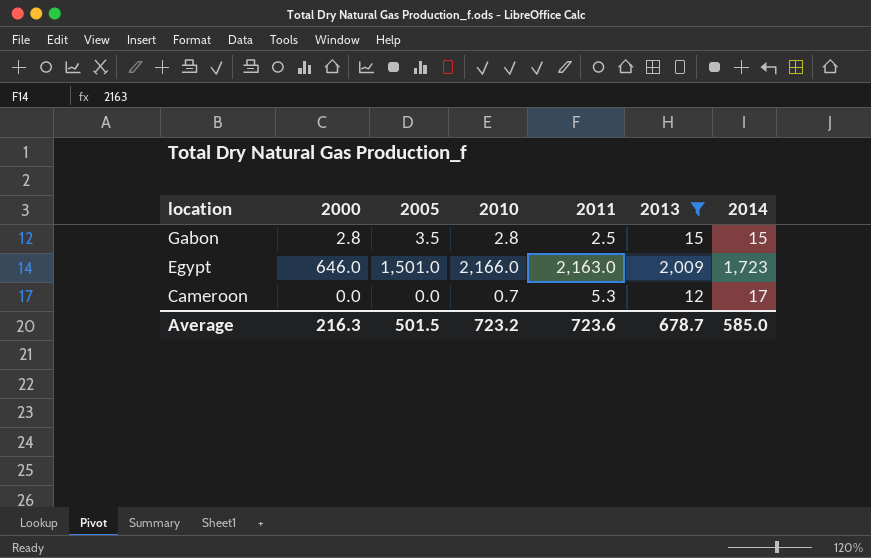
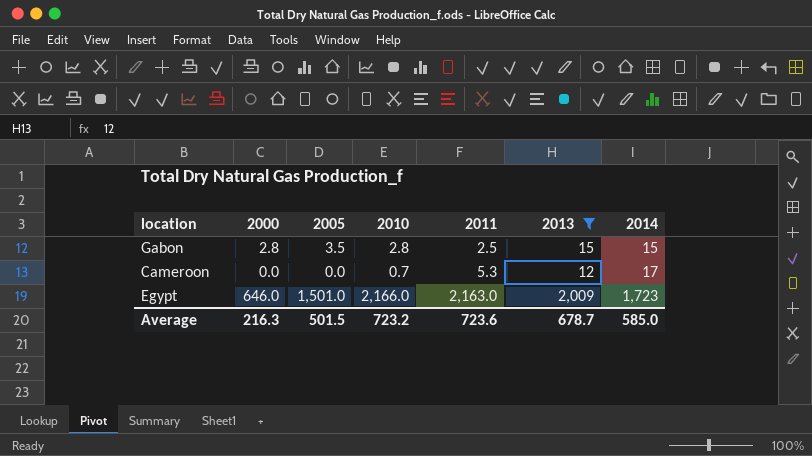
row order: location descending -> 2011 ascending

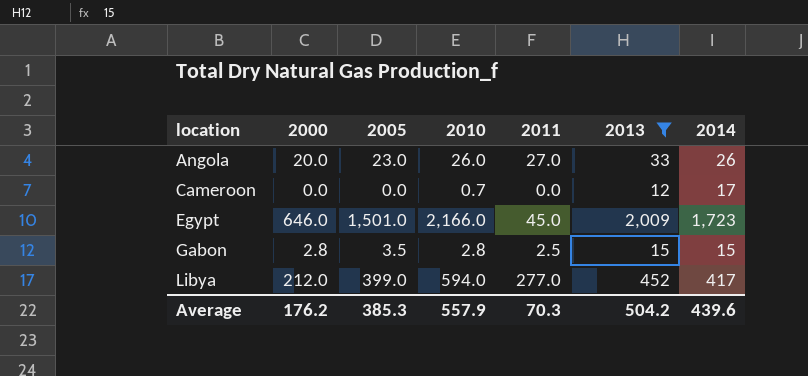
row order: 2011 ascending -> location ascending
row Angola: none -> 20.0 | 23.0 | 26.0 | 27.0 | 33 | 26
Cameroon | 2011: 5.3 -> 0.0
Egypt | 2011: 2,163.0 -> 45.0
row Libya: none -> 212.0 | 399.0 | 594.0 | 277.0 | 452 | 417
Average | 2000: 216.3 -> 176.2
Average | 2005: 501.5 -> 385.3
Average | 2010: 723.2 -> 557.9
Average | 2011: 723.6 -> 70.3
Average | 2013: 678.7 -> 504.2
Average | 2014: 585.0 -> 439.6

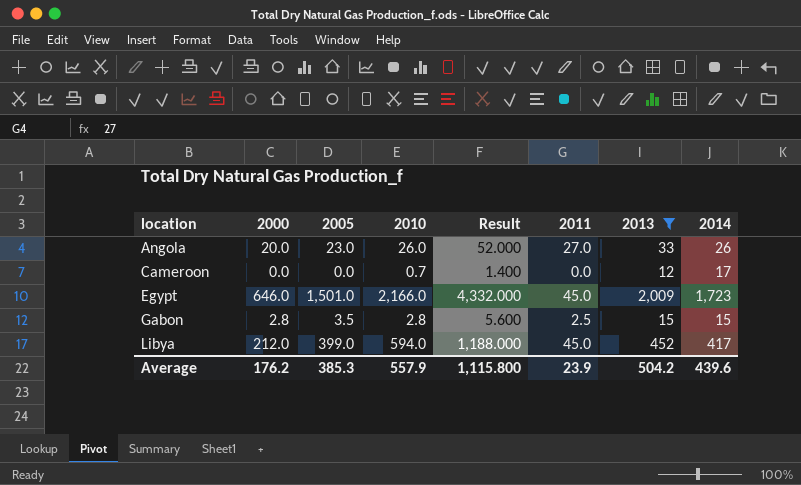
column Result | formula: none -> [2010] * 2
Libya | 2011: 277.0 -> 45.0
Average | 2011: 70.3 -> 23.9

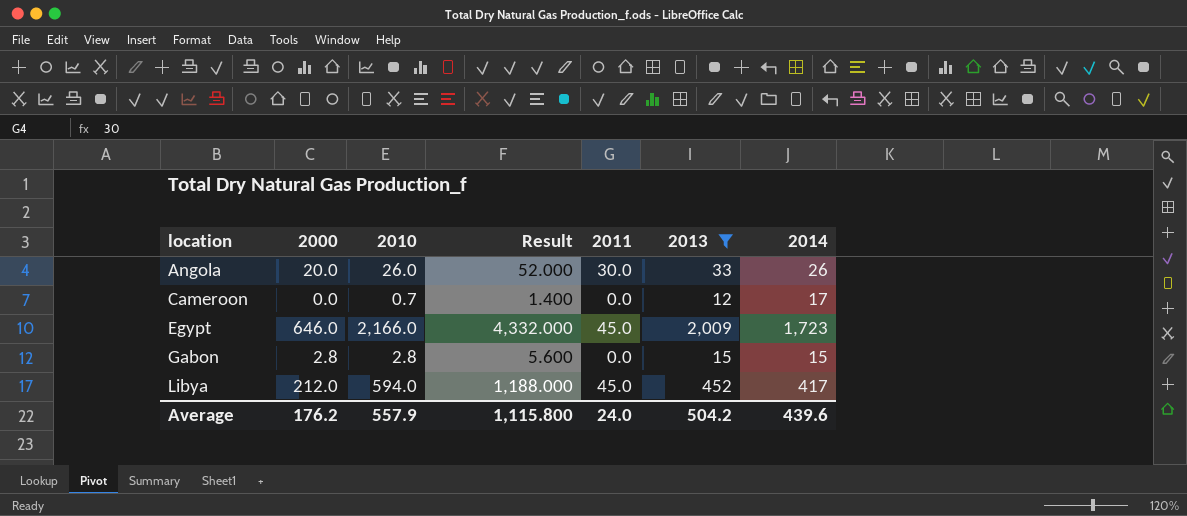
column 2005 | position: 3 -> none
Angola | 2011: 27.0 -> 30.0
Gabon | 2011: 2.5 -> 0.0
Average | 2011: 23.9 -> 24.0

